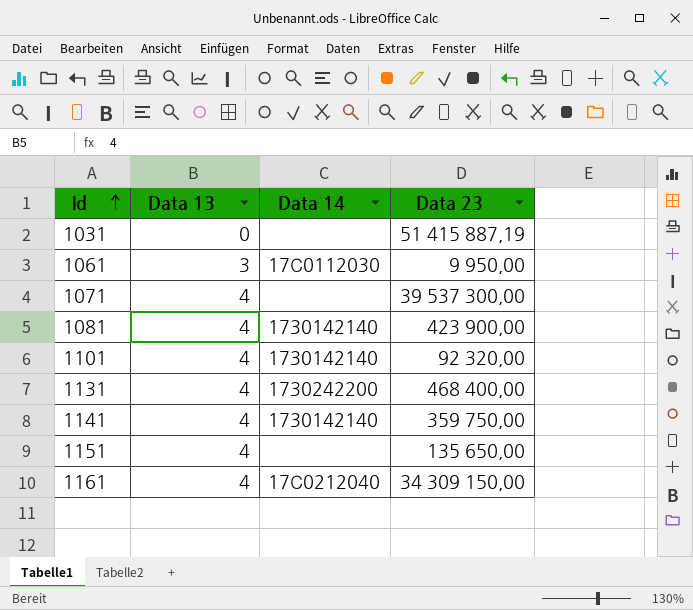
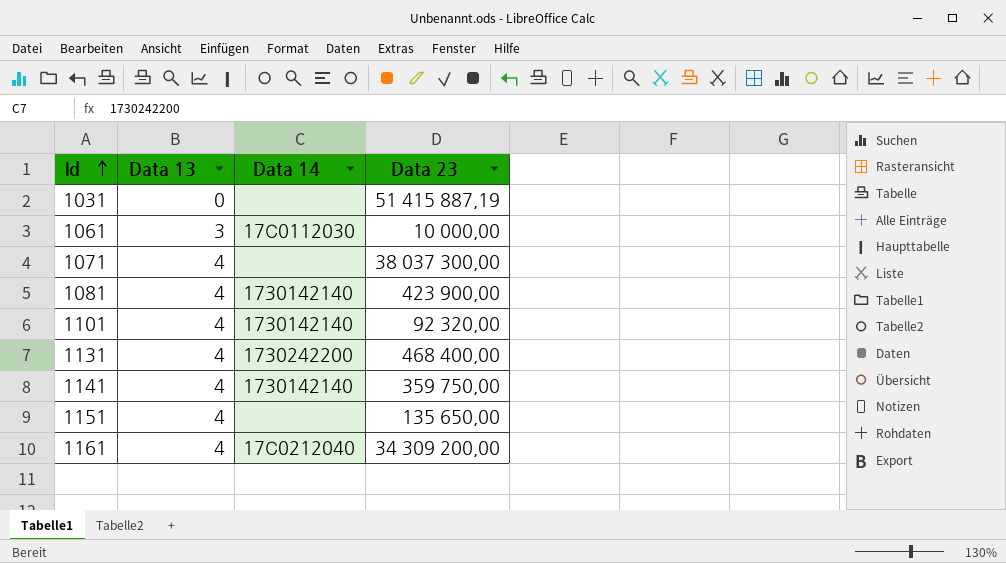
1061 | Data 23: 9 950,00 -> 10 000,00
1071 | Data 23: 39 537 300,00 -> 38 037 300,00
1161 | Data 23: 34 309 150,00 -> 34 309 200,00

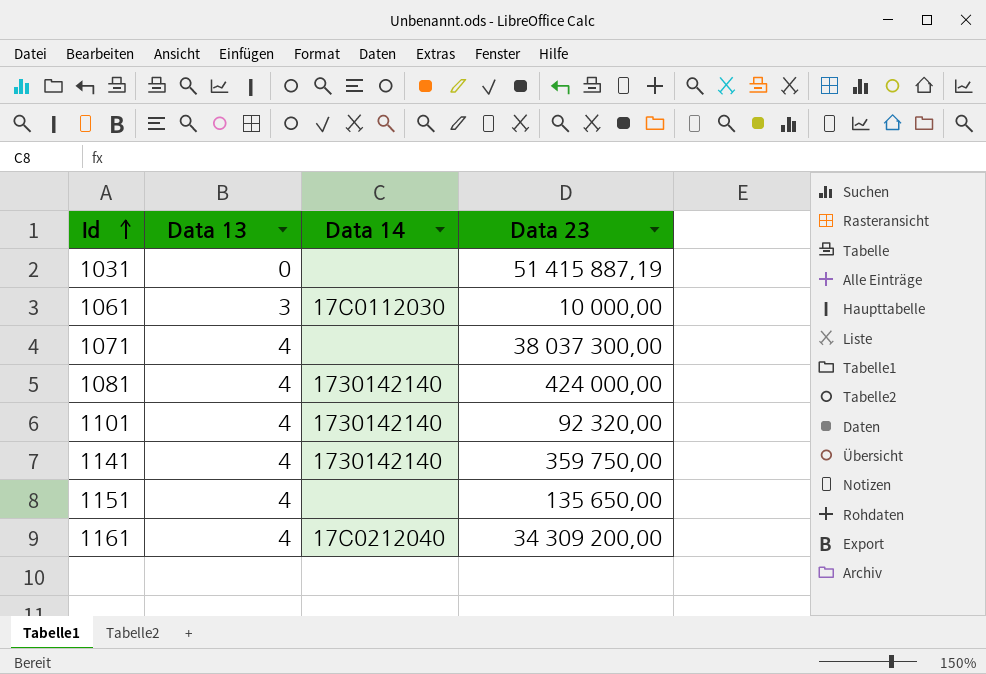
row 1131: 4 | 1730242200 | 468 400,00 -> none
1081 | Data 23: 423 900,00 -> 424 000,00

